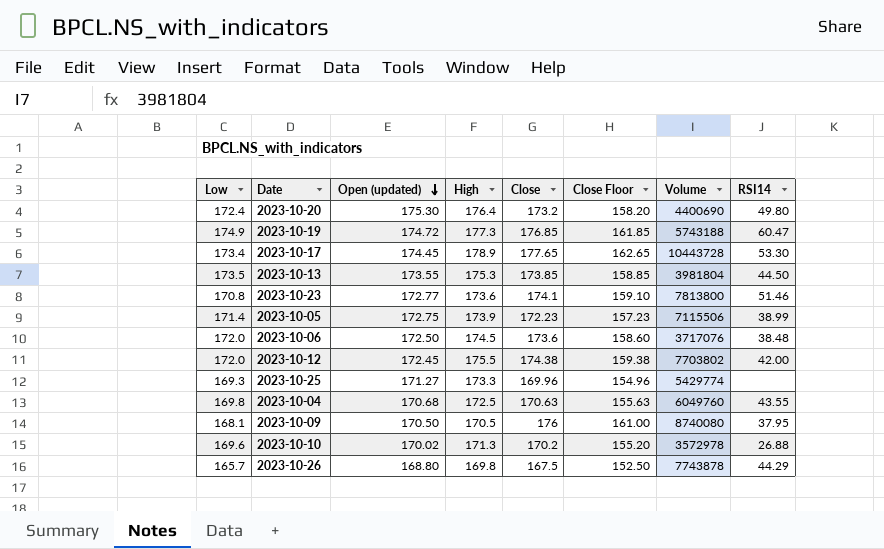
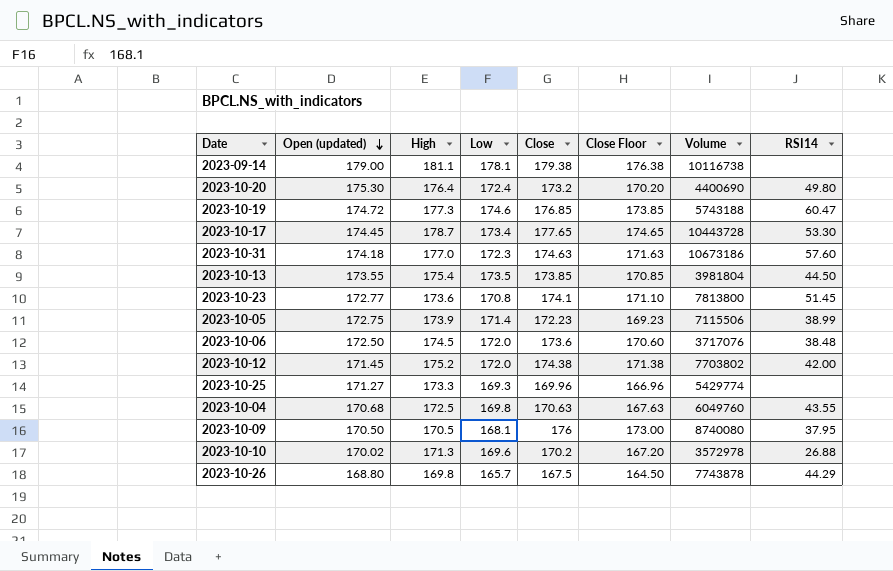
column Low | position: 1 -> 4
column Close Floor | formula: [Close] - 15 -> [Close] - 3
row 2023-09-14: none -> 179.00 | 181.1 | 178.1 | 179.38 | 176.38 | 10116738 | none
2023-10-19 | Low: 174.9 -> 174.6
2023-10-17 | High: 178.9 -> 178.7
row 2023-10-31: none -> 174.18 | 177.0 | 172.3 | 174.63 | 171.63 | 10673186 | 57.60
2023-10-13 | High: 175.3 -> 175.4
2023-10-23 | RSI14: 51.46 -> 51.45
2023-10-12 | Open (updated): 172.45 -> 171.45
2023-10-12 | High: 175.5 -> 175.2

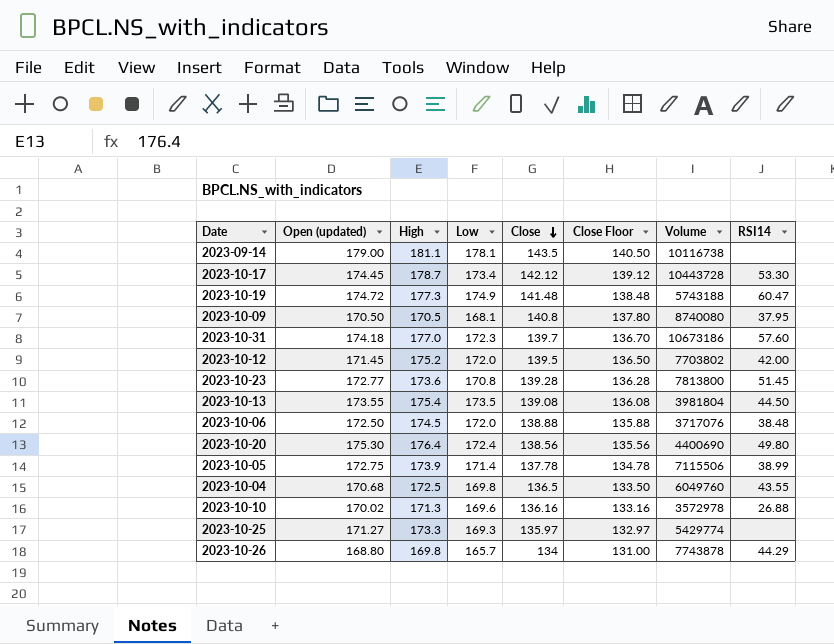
row order: Open (updated) descending -> Close descending
2023-09-14 | Close: 179.38 -> 143.5
2023-09-14 | Close Floor: 176.38 -> 140.50
2023-10-17 | Close: 177.65 -> 142.12
2023-10-17 | Close Floor: 174.65 -> 139.12
2023-10-19 | Low: 174.6 -> 174.9
2023-10-19 | Close: 176.85 -> 141.48
2023-10-19 | Close Floor: 173.85 -> 138.48
2023-10-09 | Close: 176 -> 140.8
2023-10-09 | Close Floor: 173.00 -> 137.80
2023-10-31 | Close: 174.63 -> 139.7
2023-10-31 | Close Floor: 171.63 -> 136.70
2023-10-12 | Close: 174.38 -> 139.5
2023-10-12 | Close Floor: 171.38 -> 136.50
2023-10-23 | Close: 174.1 -> 139.28
2023-10-23 | Close Floor: 171.10 -> 136.28
2023-10-13 | Close: 173.85 -> 139.08
2023-10-13 | Close Floor: 170.85 -> 136.08
2023-10-06 | Close: 173.6 -> 138.88
2023-10-06 | Close Floor: 170.60 -> 135.88
2023-10-20 | Close: 173.2 -> 138.56
2023-10-20 | Close Floor: 170.20 -> 135.56
2023-10-05 | Close: 172.23 -> 137.78
2023-10-05 | Close Floor: 169.23 -> 134.78
2023-10-04 | Close: 170.63 -> 136.5
2023-10-04 | Close Floor: 167.63 -> 133.50
2023-10-10 | Close: 170.2 -> 136.16
2023-10-10 | Close Floor: 167.20 -> 133.16
2023-10-25 | Close: 169.96 -> 135.97
2023-10-25 | Close Floor: 166.96 -> 132.97
2023-10-26 | Close: 167.5 -> 134
2023-10-26 | Close Floor: 164.50 -> 131.00

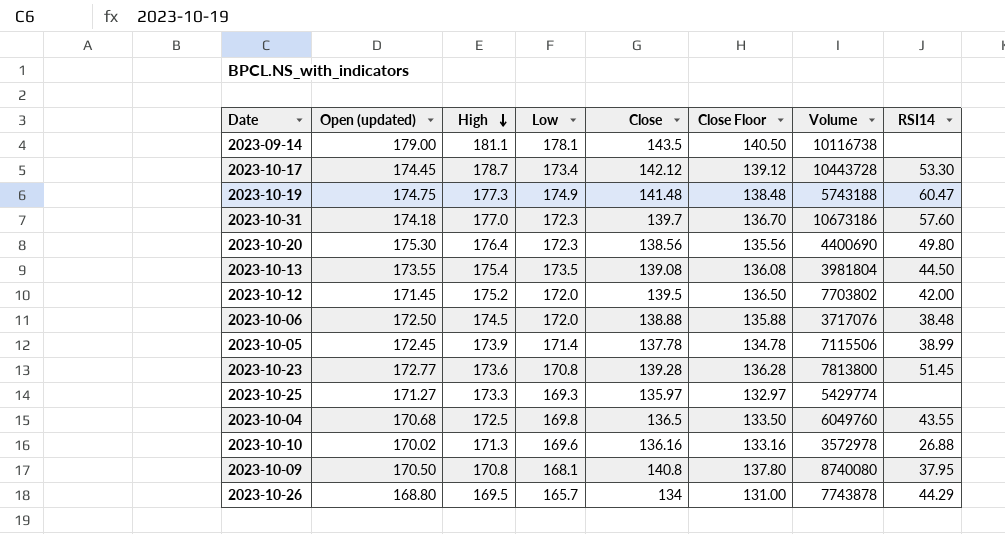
row order: Close descending -> High descending
2023-10-19 | Open (updated): 174.72 -> 174.75
2023-10-20 | Low: 172.4 -> 172.3
2023-10-05 | Open (updated): 172.75 -> 172.45
2023-10-09 | High: 170.5 -> 170.8
2023-10-26 | High: 169.8 -> 169.5

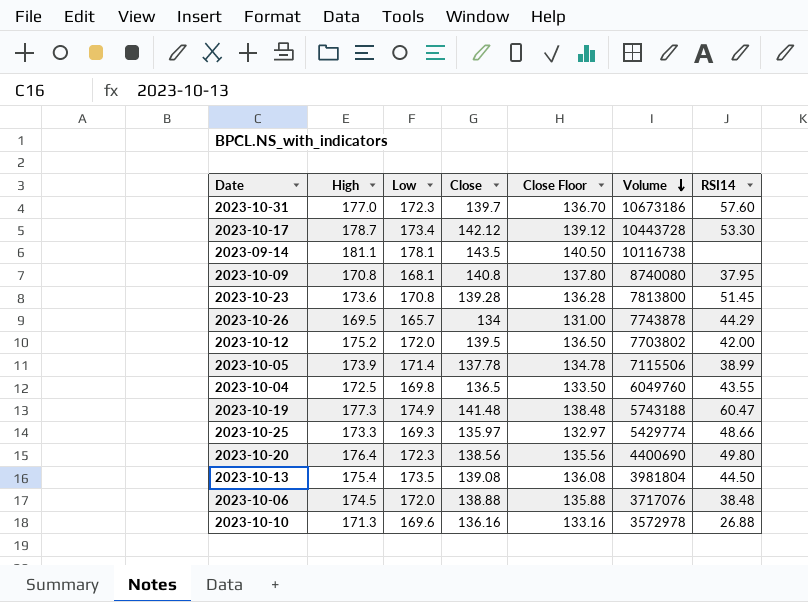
row order: High descending -> Volume descending
column Open (updated) | position: 2 -> none
2023-10-25 | RSI14: none -> 48.66

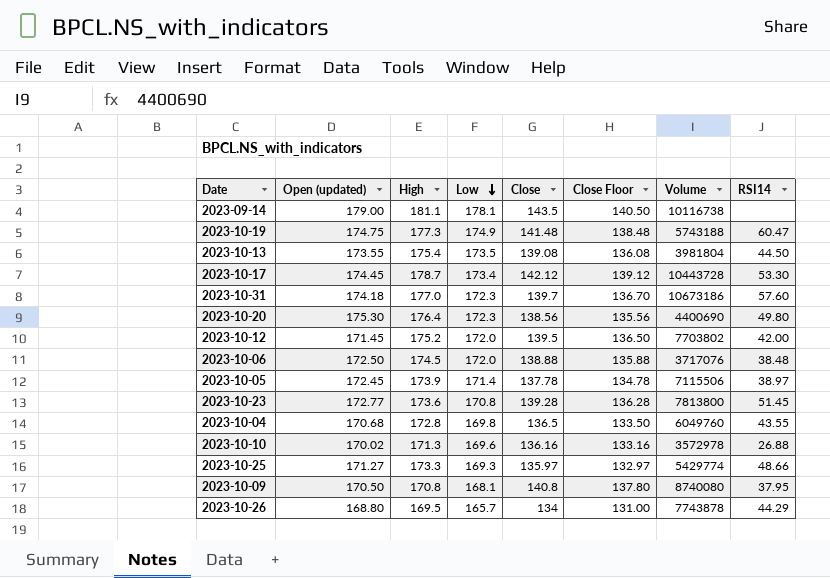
row order: Volume descending -> Low descending
column Open (updated) | position: none -> 2
2023-10-05 | RSI14: 38.99 -> 38.97
2023-10-04 | High: 172.5 -> 172.8

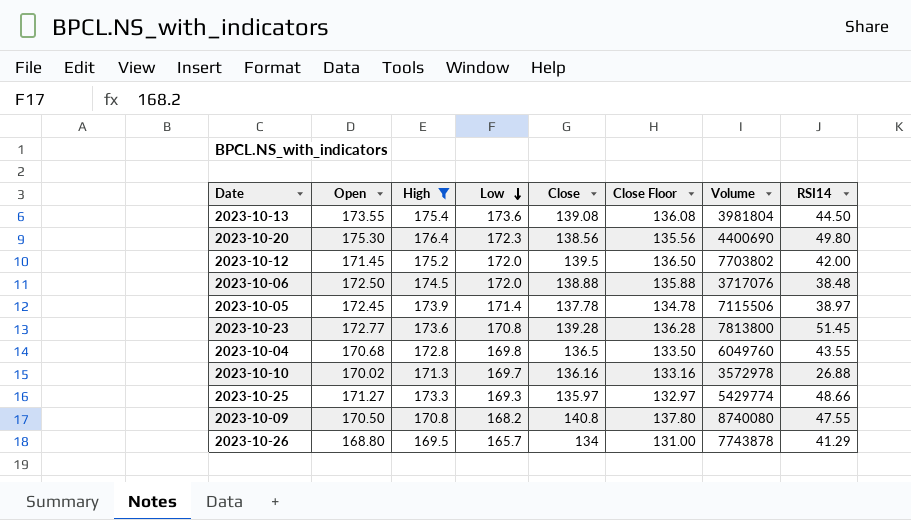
filter: none -> High <= 176.4
column name: Open (updated) -> Open
2023-10-13 | Low: 173.5 -> 173.6
2023-10-10 | Low: 169.6 -> 169.7
2023-10-09 | Low: 168.1 -> 168.2
2023-10-09 | RSI14: 37.95 -> 47.55
2023-10-26 | RSI14: 44.29 -> 41.29

